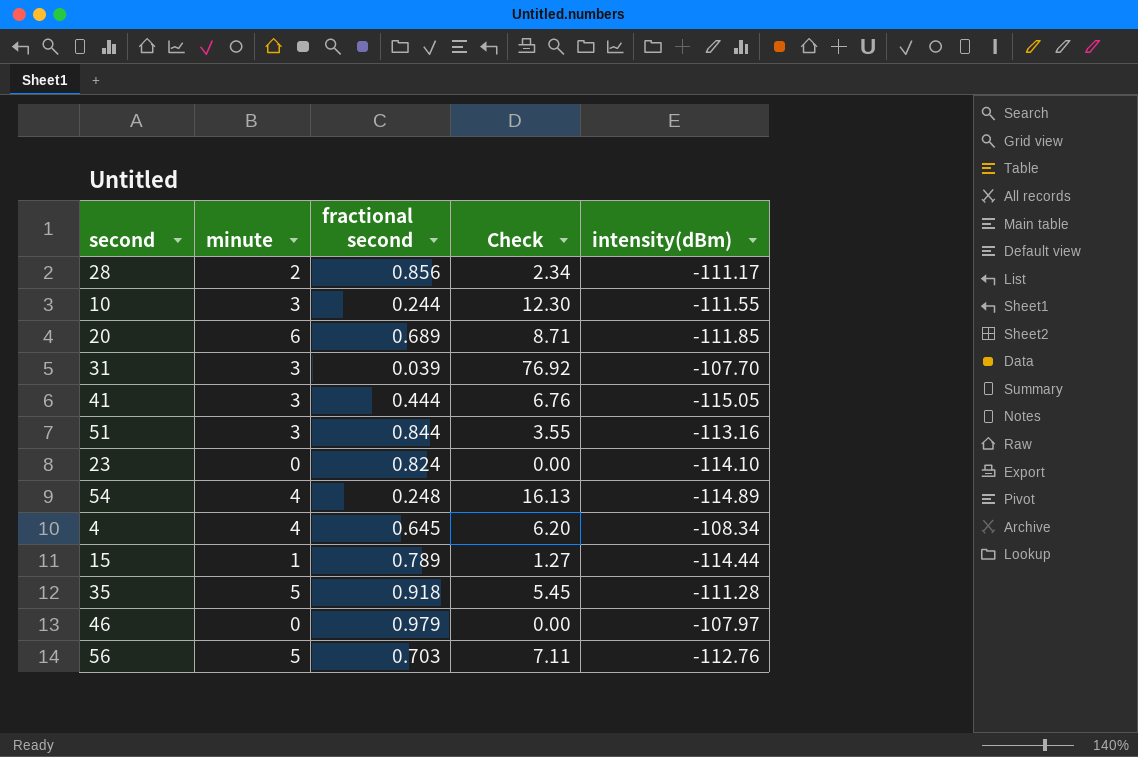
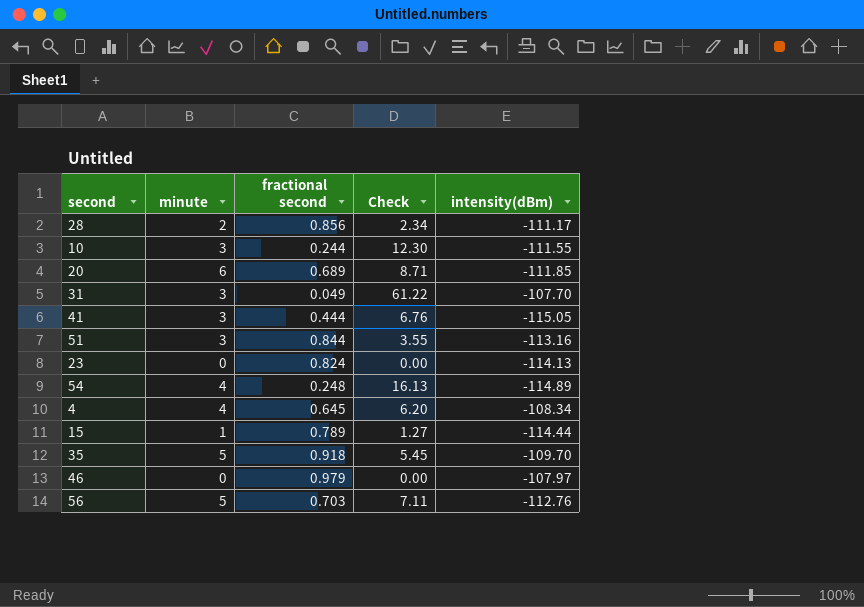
31 | fractional second: 0.039 -> 0.049
31 | Check: 76.92 -> 61.22
23 | intensity(dBm): -114.10 -> -114.13
35 | intensity(dBm): -111.28 -> -109.70

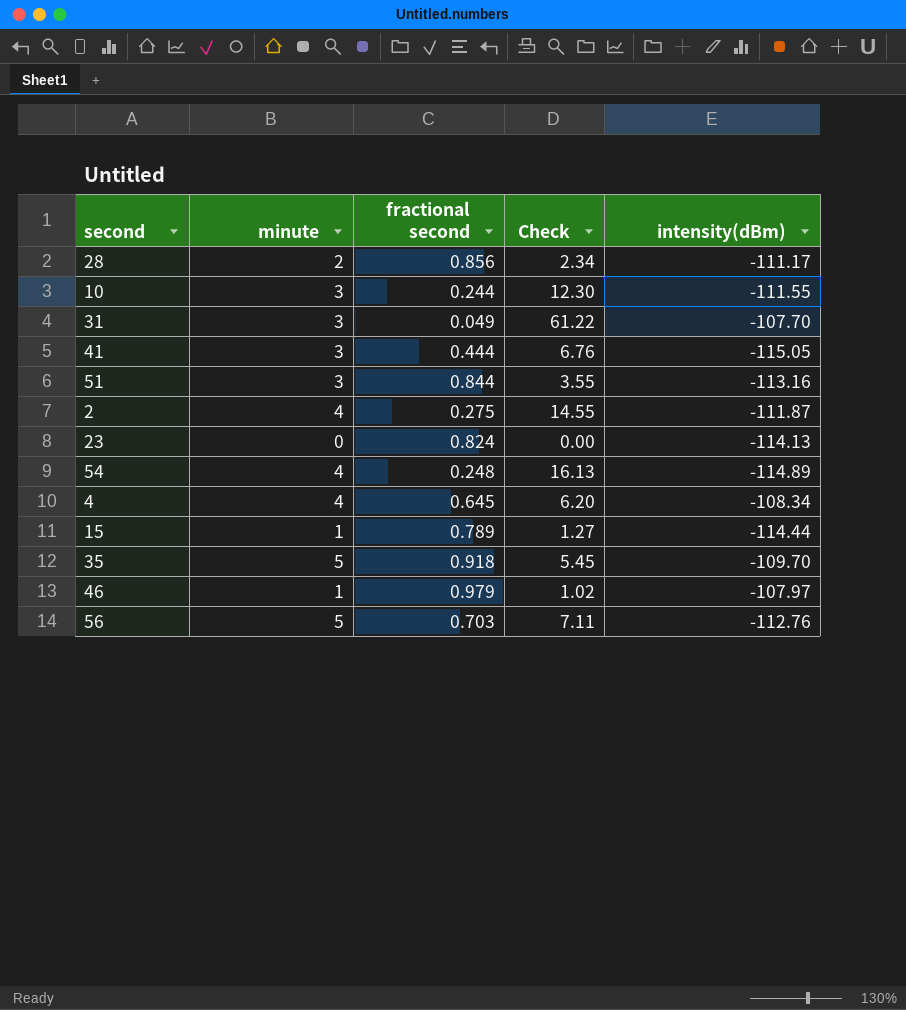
row 20: 6 | 0.689 | 8.71 | -111.85 -> none
row 2: none -> 4 | 0.275 | 14.55 | -111.87
46 | minute: 0 -> 1
46 | Check: 0.00 -> 1.02

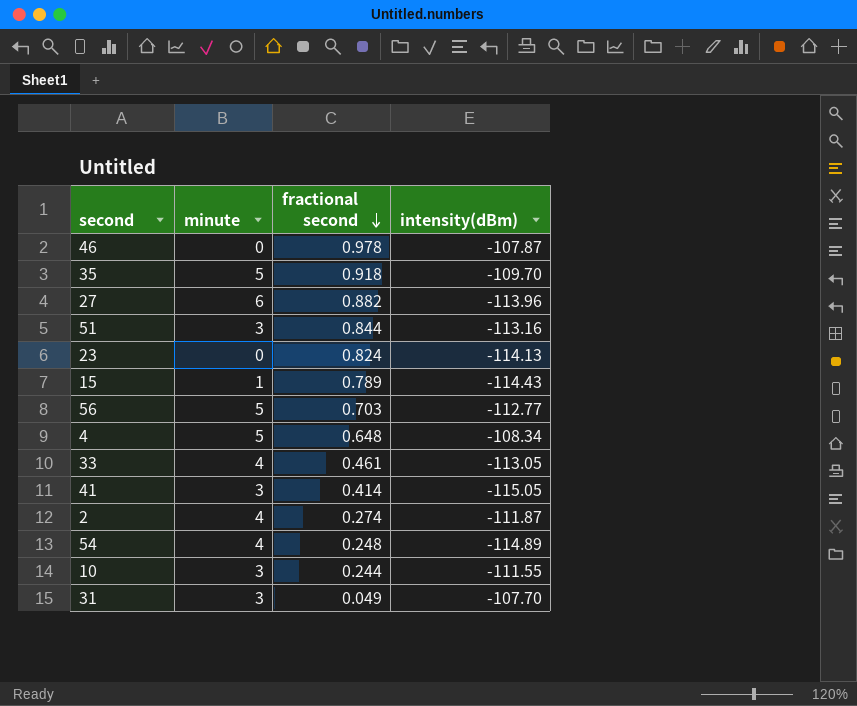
row order: none -> fractional second descending
column Check | formula: [minute] / [fractional second] -> none
row 28: 2 | 0.856 | 2.34 | -111.17 -> none
46 | minute: 1 -> 0
46 | fractional second: 0.979 -> 0.978
46 | intensity(dBm): -107.97 -> -107.87
row 27: none -> 6 | 0.882 | -113.96
15 | intensity(dBm): -114.44 -> -114.43
56 | intensity(dBm): -112.76 -> -112.77
4 | minute: 4 -> 5
4 | fractional second: 0.645 -> 0.648
row 33: none -> 4 | 0.461 | -113.05
41 | fractional second: 0.444 -> 0.414
2 | fractional second: 0.275 -> 0.274

